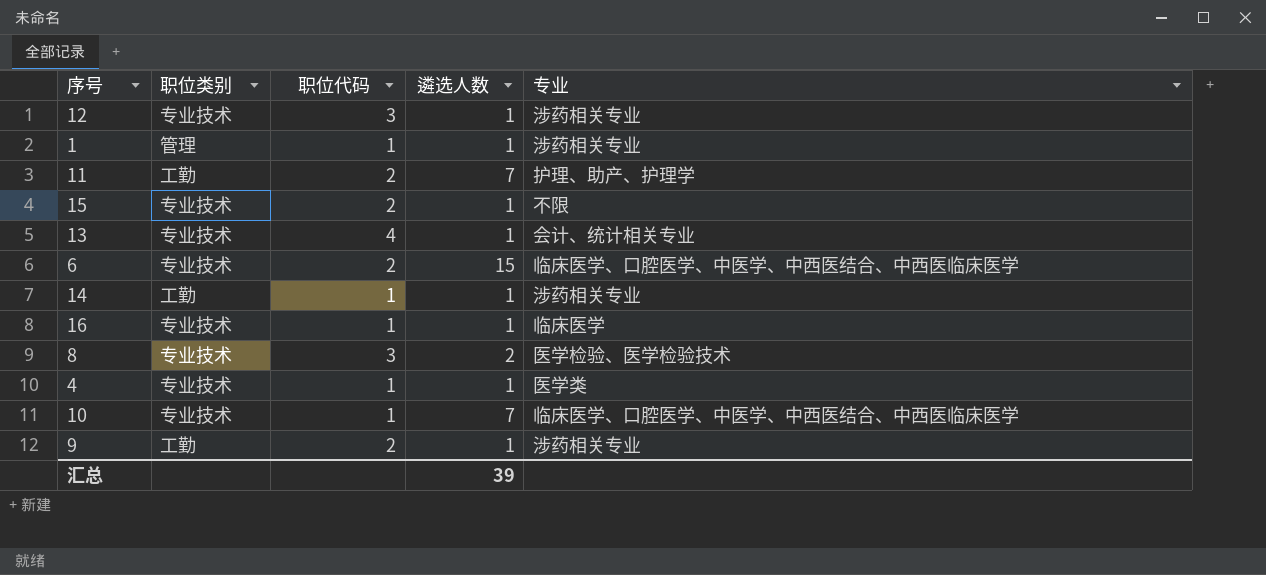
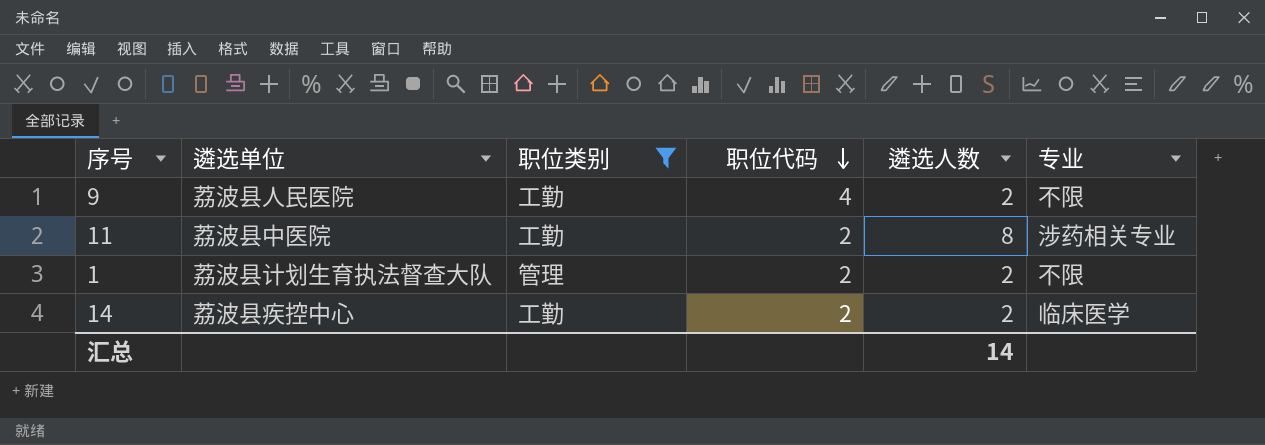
filter: none -> 职位类别 != 专业技术
row order: none -> 职位代码 descending
column 遴选单位 | position: none -> 2
9 | 职位代码: 2 -> 4
9 | 遴选人数: 1 -> 2
9 | 专业: 涉药相关专业 -> 不限
11 | 遴选人数: 7 -> 8
11 | 专业: 护理、助产、护理学 -> 涉药相关专业
1 | 职位代码: 1 -> 2
1 | 遴选人数: 1 -> 2
1 | 专业: 涉药相关专业 -> 不限
14 | 职位代码: 1 -> 2
14 | 遴选人数: 1 -> 2
14 | 专业: 涉药相关专业 -> 临床医学
汇总 | 遴选人数: 39 -> 14

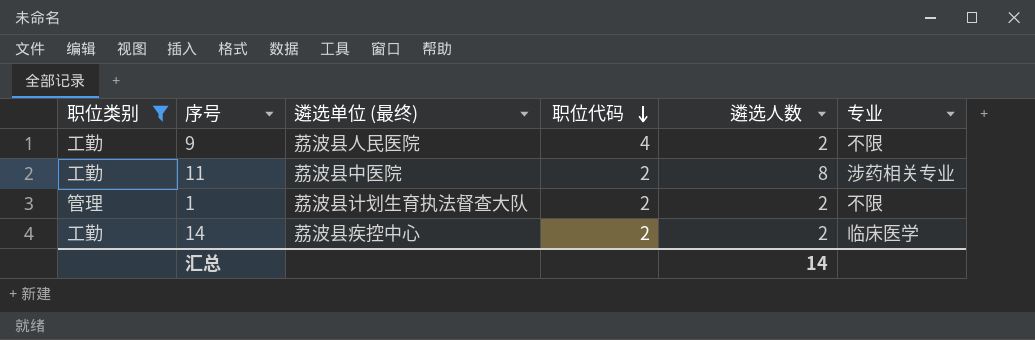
column 职位类别 | position: 3 -> 1
column name: 遴选单位 -> 遴选单位 (最终)

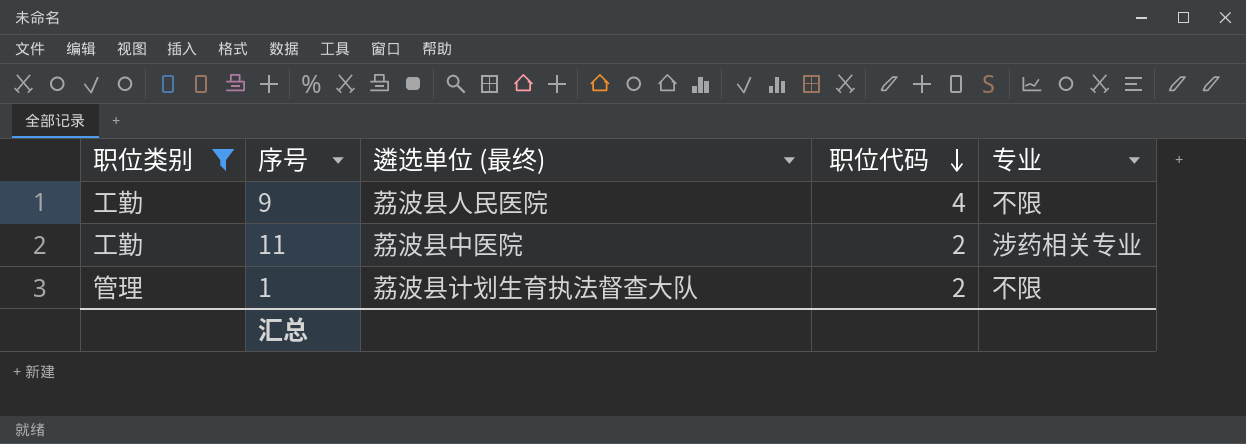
column 遴选人数 | position: 5 -> none
row 14: 工勤 | 荔波县疾控中心 | 2 | 2 | 临床医学 -> none

